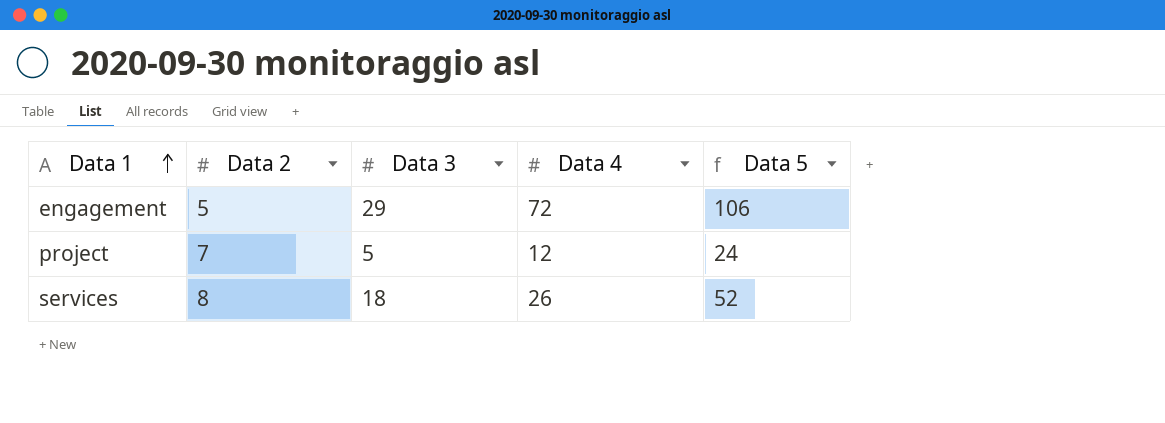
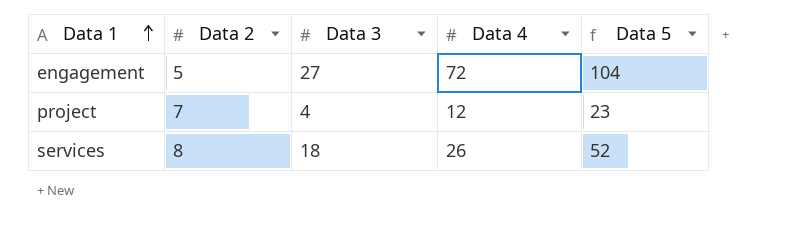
engagement | Data 3: 29 -> 27
engagement | Data 5: 106 -> 104
project | Data 3: 5 -> 4
project | Data 5: 24 -> 23

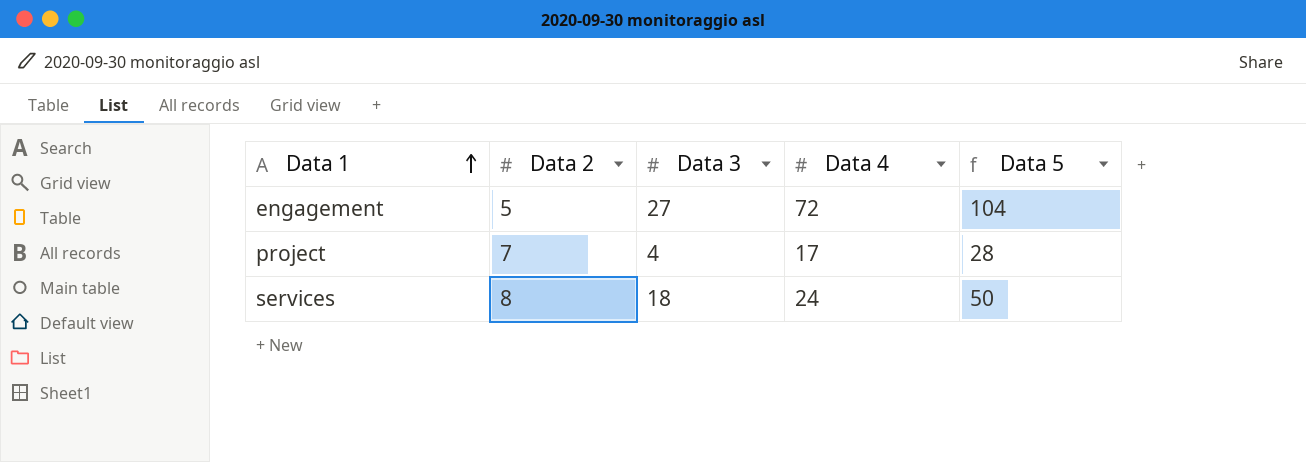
project | Data 4: 12 -> 17
project | Data 5: 23 -> 28
services | Data 4: 26 -> 24
services | Data 5: 52 -> 50

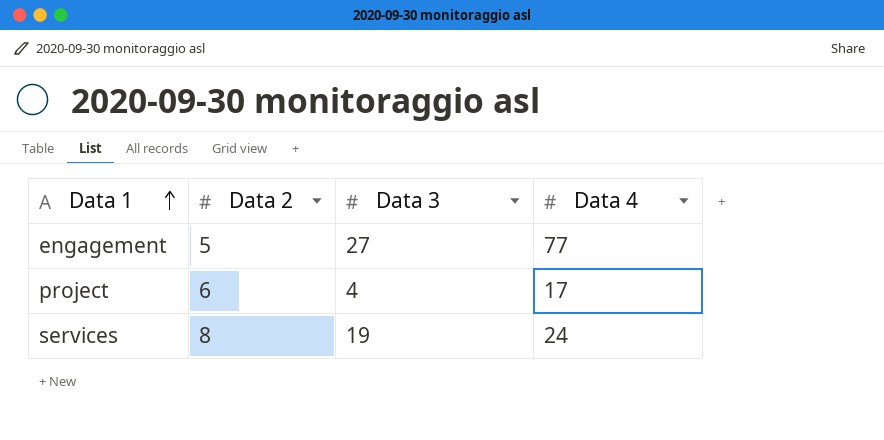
column Data 5 | formula: [Data 2] + [Data 3] + [Data 4] -> none
engagement | Data 4: 72 -> 77
project | Data 2: 7 -> 6
services | Data 3: 18 -> 19

